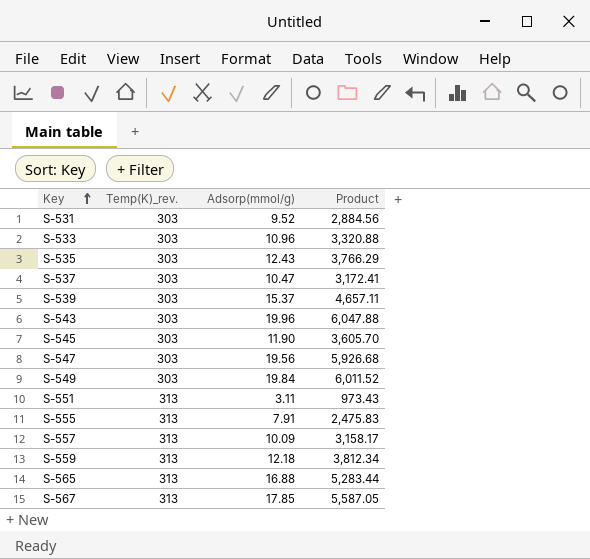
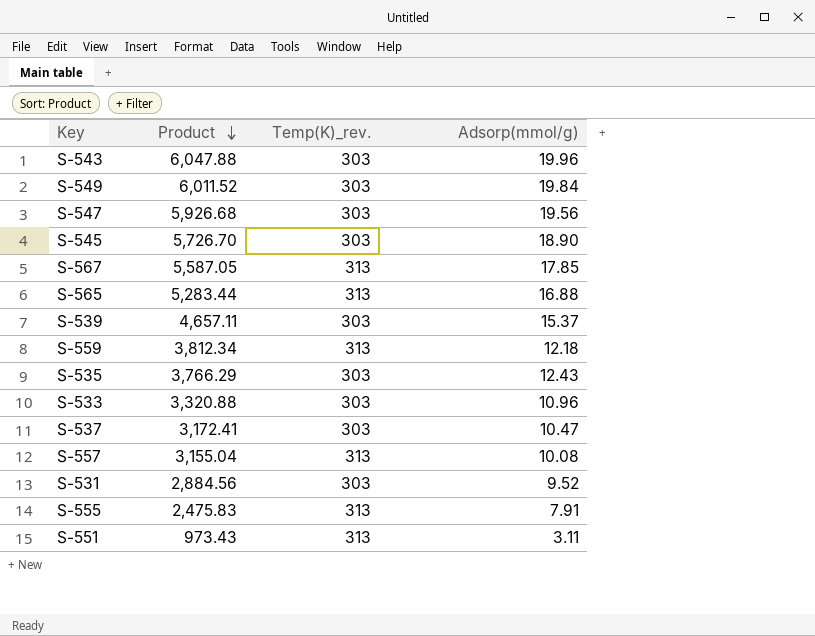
row order: Key ascending -> Product descending
column Product | position: 4 -> 2
S-545 | Product: 3,605.70 -> 5,726.70
S-545 | Adsorp(mmol/g): 11.90 -> 18.90
S-557 | Product: 3,158.17 -> 3,155.04
S-557 | Adsorp(mmol/g): 10.09 -> 10.08

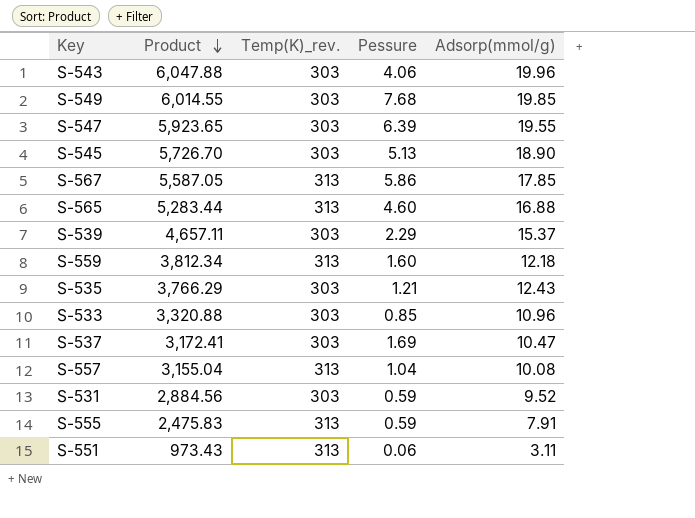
column Pessure | position: none -> 4
S-549 | Product: 6,011.52 -> 6,014.55
S-549 | Adsorp(mmol/g): 19.84 -> 19.85
S-547 | Product: 5,926.68 -> 5,923.65
S-547 | Adsorp(mmol/g): 19.56 -> 19.55

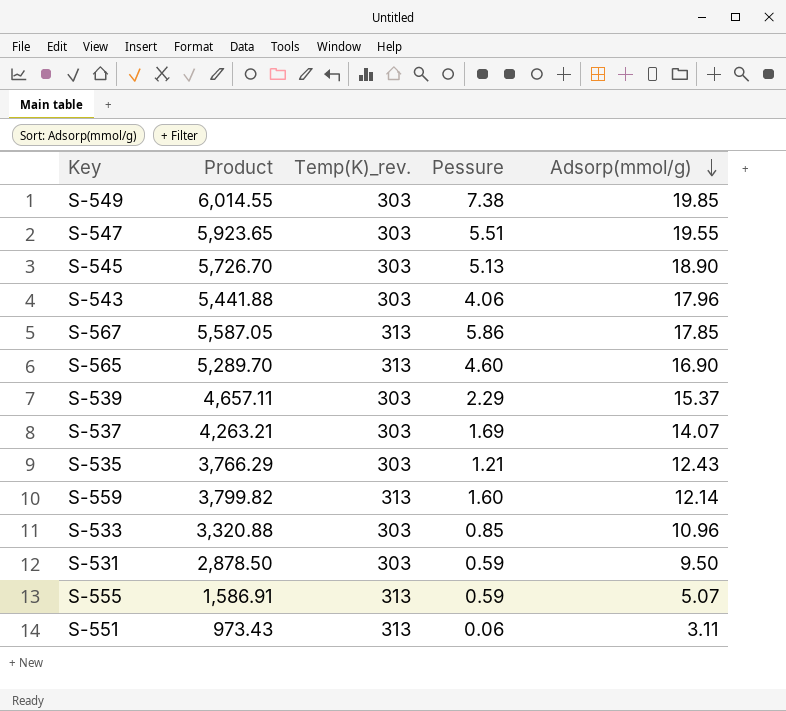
row order: Product descending -> Adsorp(mmol/g) descending
row S-557: 3,155.04 | 313 | 1.04 | 10.08 -> none
S-549 | Pessure: 7.68 -> 7.38
S-547 | Pessure: 6.39 -> 5.51
S-543 | Product: 6,047.88 -> 5,441.88
S-543 | Adsorp(mmol/g): 19.96 -> 17.96
S-565 | Product: 5,283.44 -> 5,289.70
S-565 | Adsorp(mmol/g): 16.88 -> 16.90
S-537 | Product: 3,172.41 -> 4,263.21
S-537 | Adsorp(mmol/g): 10.47 -> 14.07
S-559 | Product: 3,812.34 -> 3,799.82
S-559 | Adsorp(mmol/g): 12.18 -> 12.14
S-531 | Product: 2,884.56 -> 2,878.50
S-531 | Adsorp(mmol/g): 9.52 -> 9.50
S-555 | Product: 2,475.83 -> 1,586.91
S-555 | Adsorp(mmol/g): 7.91 -> 5.07

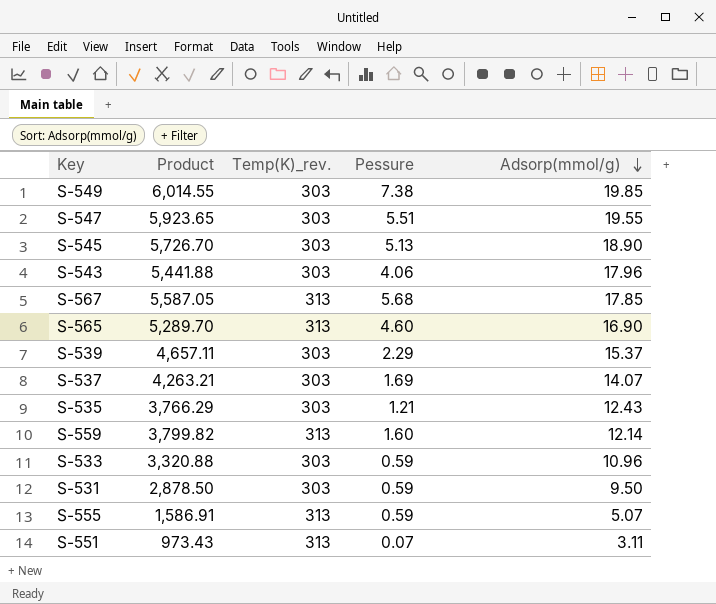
S-567 | Pessure: 5.86 -> 5.68
S-533 | Pessure: 0.85 -> 0.59
S-551 | Pessure: 0.06 -> 0.07

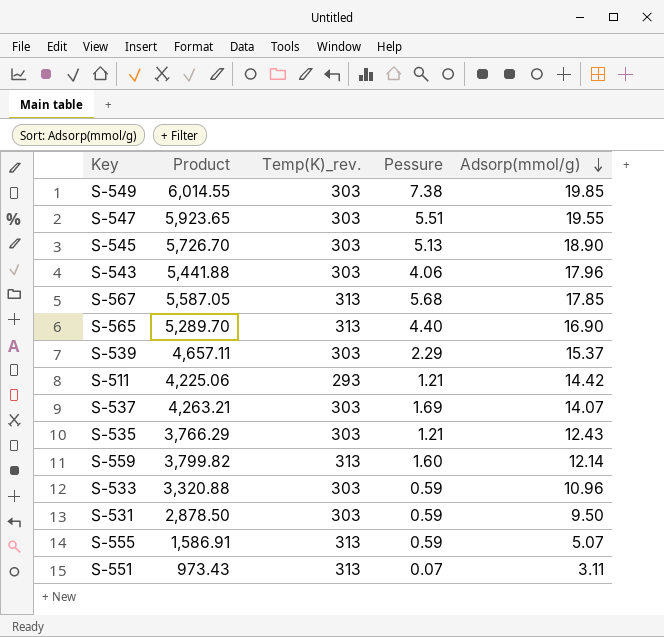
S-565 | Pessure: 4.60 -> 4.40
row S-511: none -> 4,225.06 | 293 | 1.21 | 14.42

